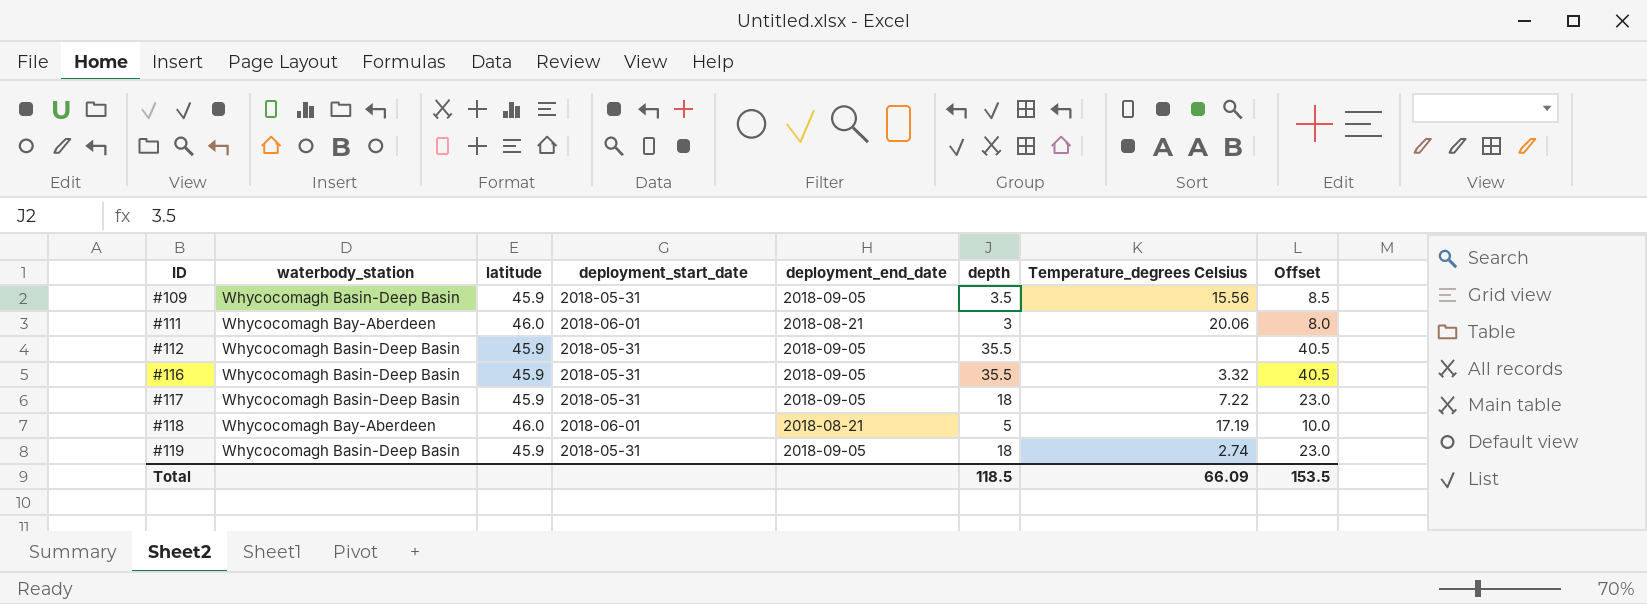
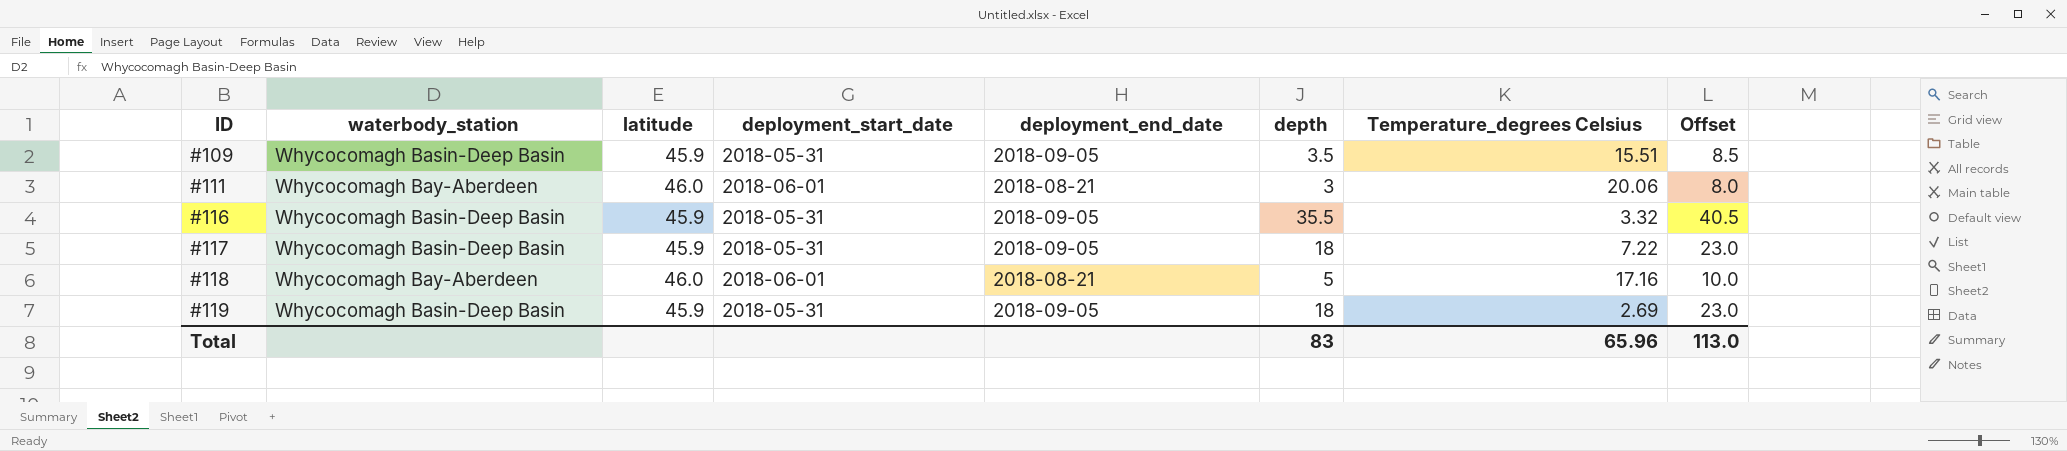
row #112: Whycocomagh Basin-Deep Basin | 45.9 | 2018-05-31 | 2018-09-05 | 35.5 | none | 40.5 -> none
#109 | Temperature_degrees Celsius: 15.56 -> 15.51
#118 | Temperature_degrees Celsius: 17.19 -> 17.16
#119 | Temperature_degrees Celsius: 2.74 -> 2.69
Total | depth: 118.5 -> 83
Total | Temperature_degrees Celsius: 66.09 -> 65.96
Total | Offset: 153.5 -> 113.0

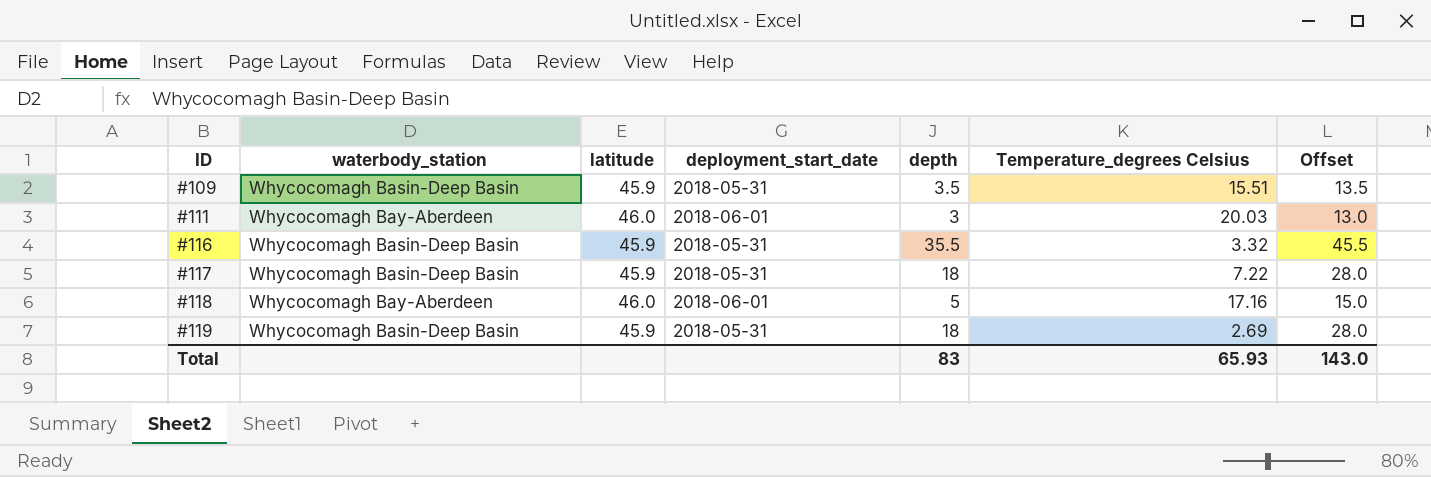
column deployment_end_date | position: 5 -> none
column Offset | formula: [depth] + 5 -> [depth] + 10
#111 | Temperature_degrees Celsius: 20.06 -> 20.03
Total | Temperature_degrees Celsius: 65.96 -> 65.93
Total | Offset: 113.0 -> 143.0

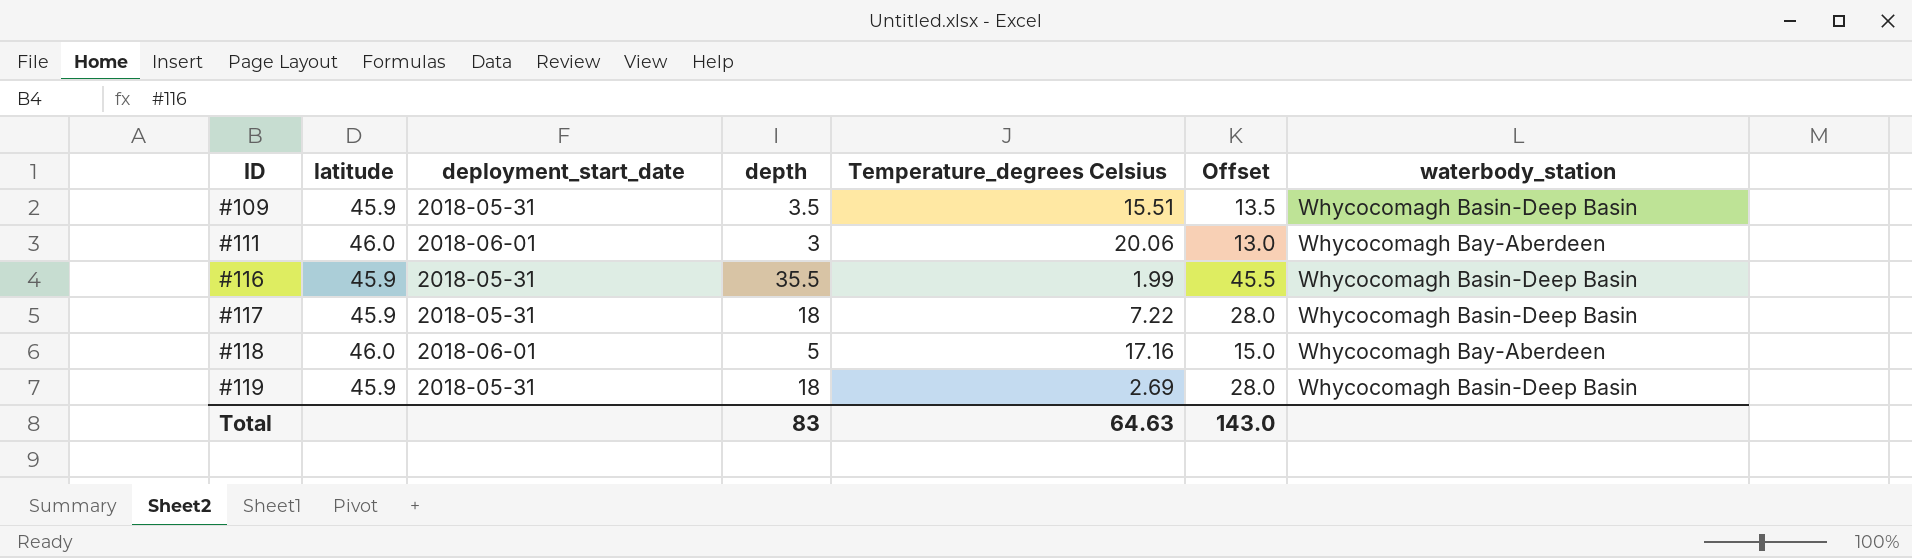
column waterbody_station | position: 2 -> 7
#111 | Temperature_degrees Celsius: 20.03 -> 20.06
#116 | Temperature_degrees Celsius: 3.32 -> 1.99
Total | Temperature_degrees Celsius: 65.93 -> 64.63

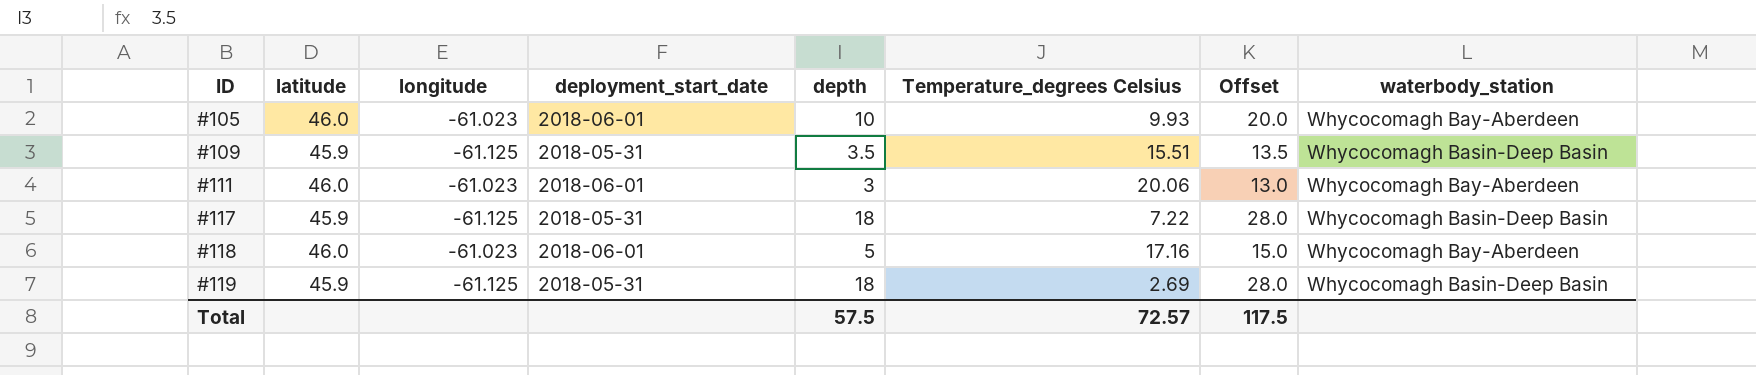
column longitude | position: none -> 3
row #116: 45.9 | 2018-05-31 | 35.5 | 1.99 | 45.5 | Whycocomagh Basin-Deep Basin -> none
row #105: none -> 46.0 | -61.023 | 2018-06-01 | 10 | 9.93 | 20.0 | Whycocomagh Bay-Aberdeen
Total | depth: 83 -> 57.5
Total | Temperature_degrees Celsius: 64.63 -> 72.57
Total | Offset: 143.0 -> 117.5

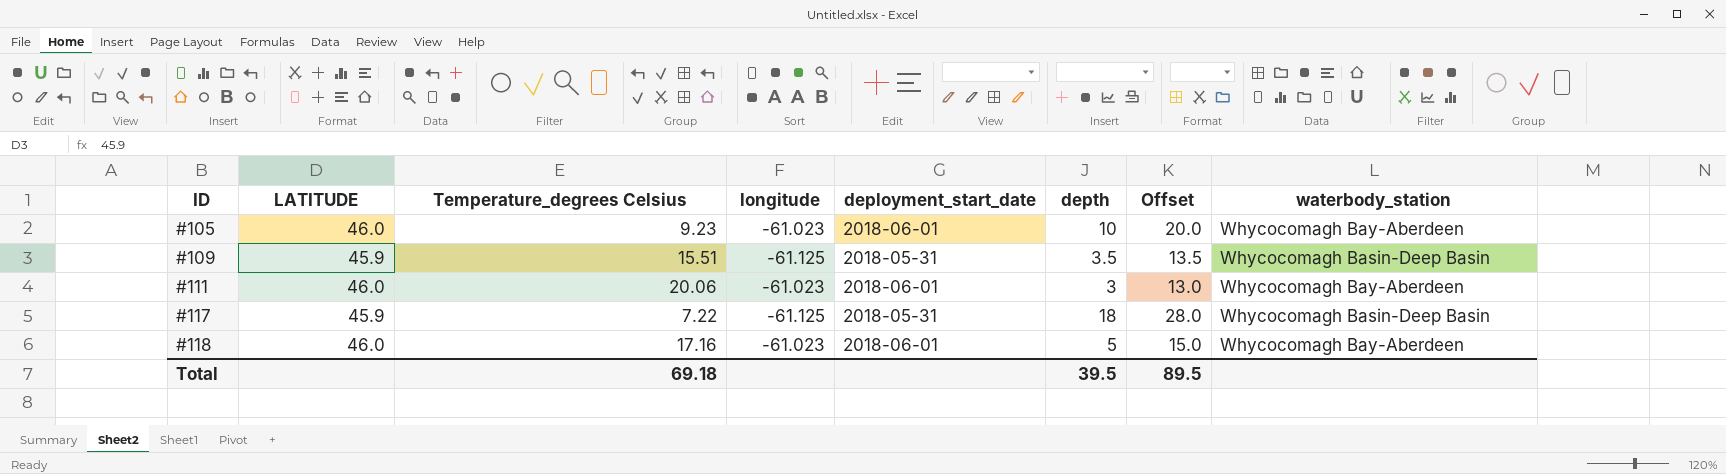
column name: latitude -> LATITUDE
column Temperature_degrees Celsius | position: 6 -> 3
row #119: 45.9 | -61.125 | 2018-05-31 | 18 | 2.69 | 28.0 | Whycocomagh Basin-Deep Basin -> none
#105 | Temperature_degrees Celsius: 9.93 -> 9.23
Total | Temperature_degrees Celsius: 72.57 -> 69.18
Total | depth: 57.5 -> 39.5
Total | Offset: 117.5 -> 89.5

